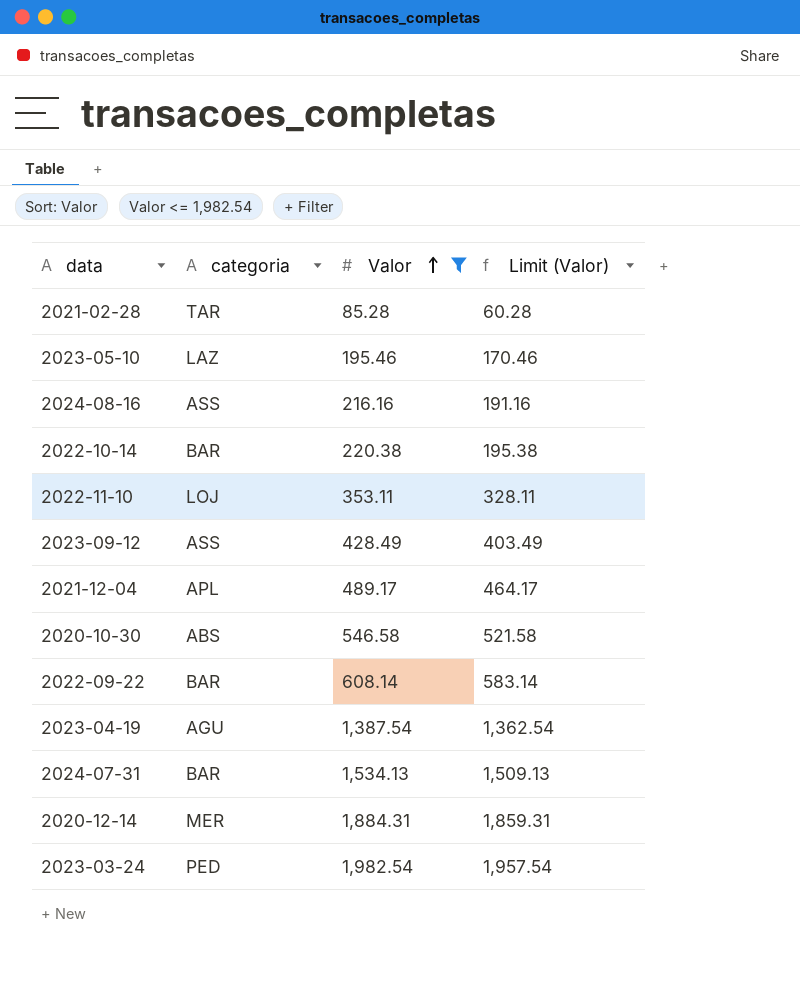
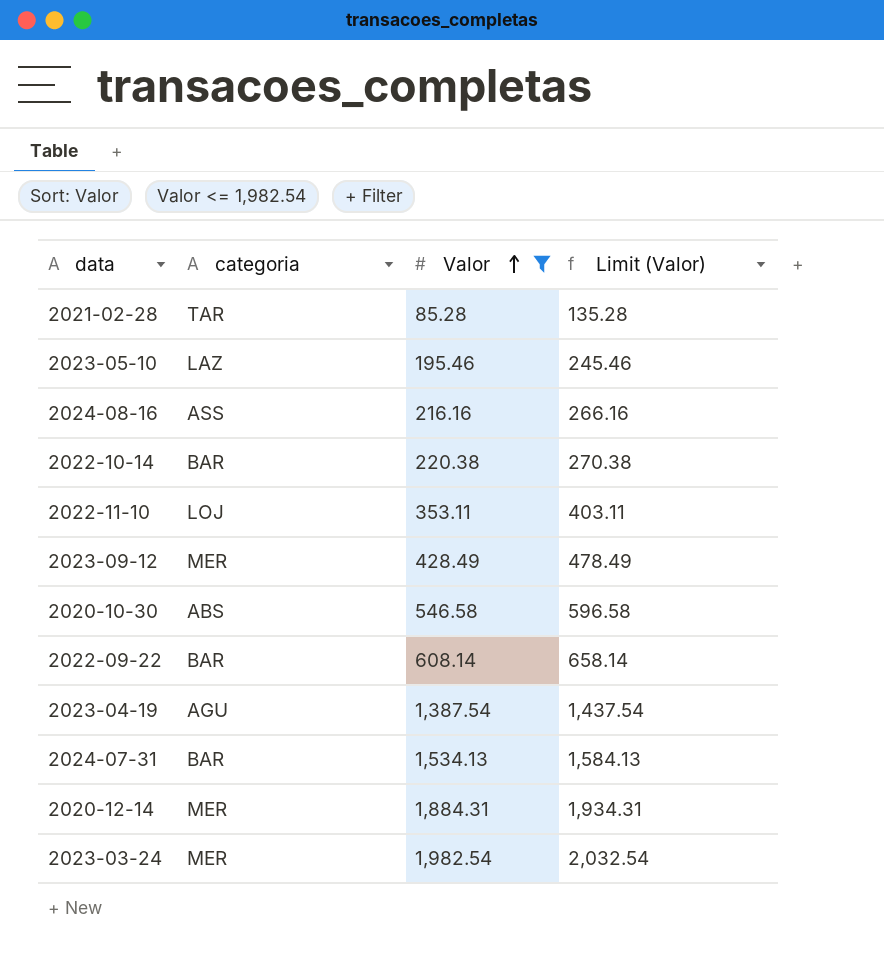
column Limit (Valor) | formula: [Valor] - 25 -> [Valor] + 50
row 2021-12-04: APL | 489.17 | 464.17 -> none
2023-09-12 | categoria: ASS -> MER
2023-03-24 | categoria: PED -> MER

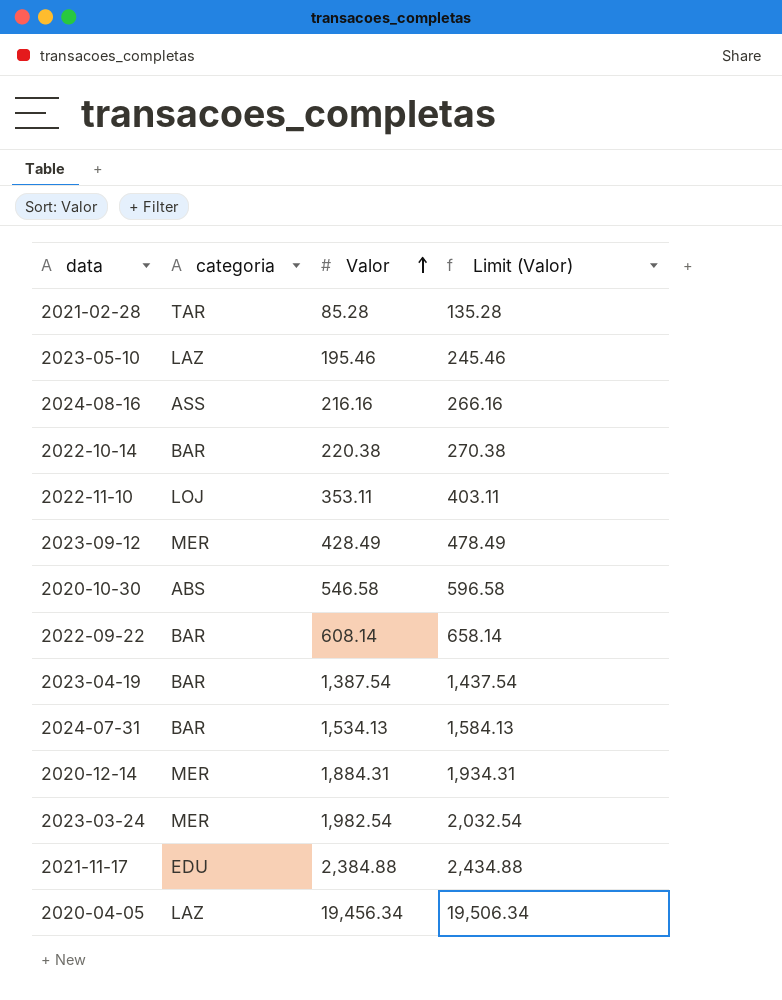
filter: Valor <= 1,982.54 -> none
2023-04-19 | categoria: AGU -> BAR

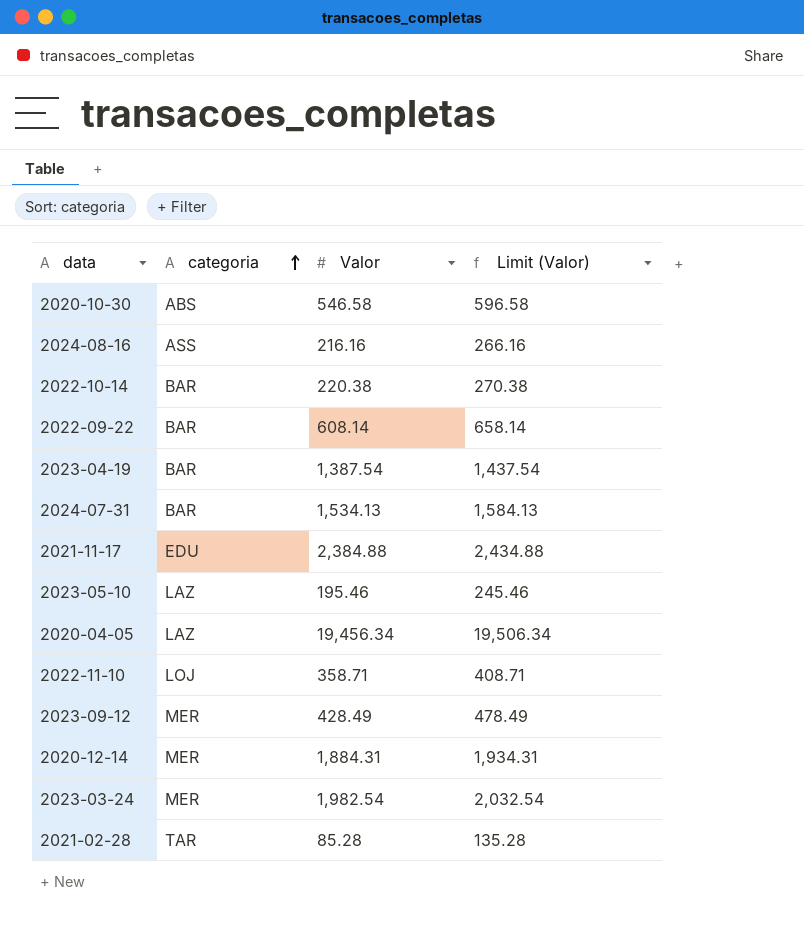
row order: Valor ascending -> categoria ascending
2022-11-10 | Valor: 353.11 -> 358.71
2022-11-10 | Limit (Valor): 403.11 -> 408.71

